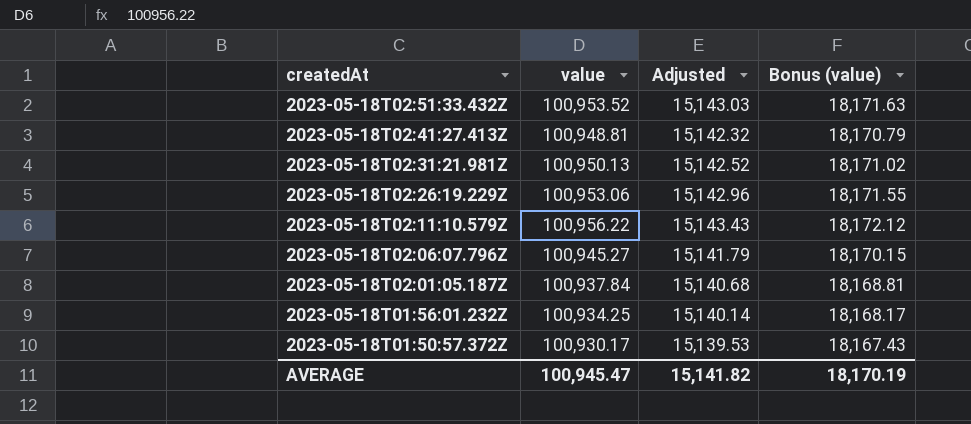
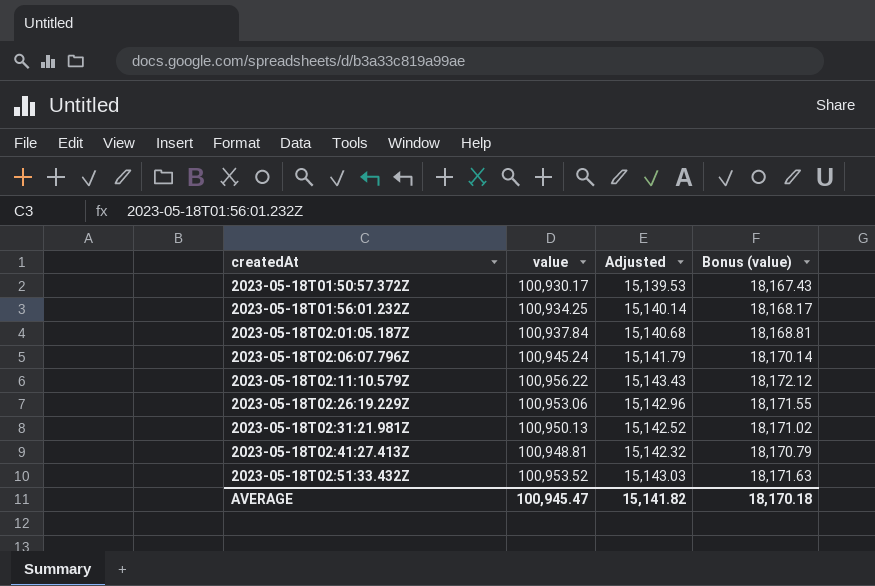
row order: createdAt descending -> createdAt ascending
2023-05-18T02:06:07.796Z | value: 100,945.27 -> 100,945.24
2023-05-18T02:06:07.796Z | Bonus (value): 18,170.15 -> 18,170.14
AVERAGE | Bonus (value): 18,170.19 -> 18,170.18

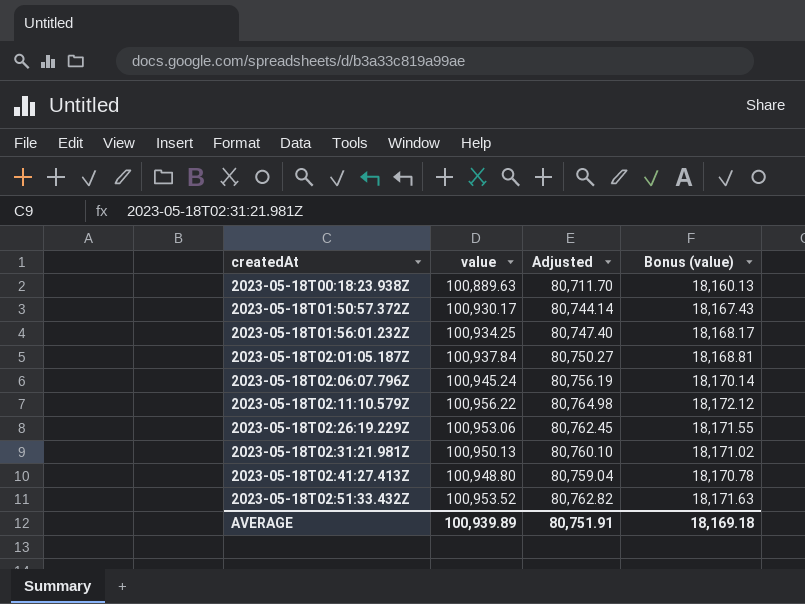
column Adjusted | formula: [value] * 0.15 -> [value] * 0.8
row 2023-05-18T00:18:23.938Z: none -> 100,889.63 | 80,711.70 | 18,160.13
2023-05-18T02:41:27.413Z | value: 100,948.81 -> 100,948.80
2023-05-18T02:41:27.413Z | Bonus (value): 18,170.79 -> 18,170.78
AVERAGE | value: 100,945.47 -> 100,939.89
AVERAGE | Adjusted: 15,141.82 -> 80,751.91
AVERAGE | Bonus (value): 18,170.18 -> 18,169.18

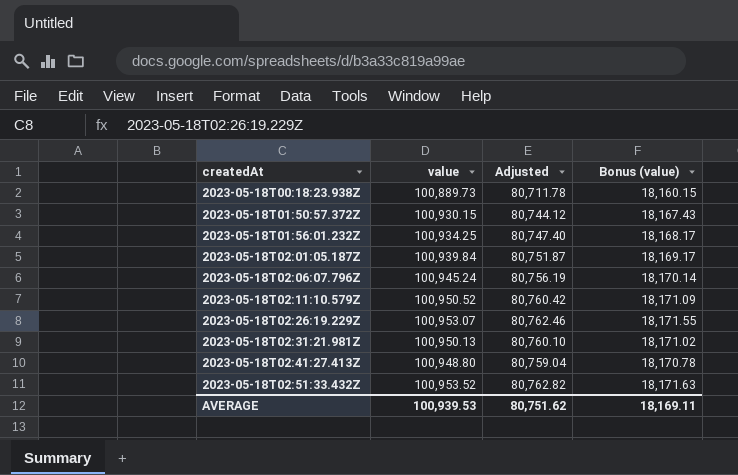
2023-05-18T00:18:23.938Z | value: 100,889.63 -> 100,889.73
2023-05-18T00:18:23.938Z | Adjusted: 80,711.70 -> 80,711.78
2023-05-18T00:18:23.938Z | Bonus (value): 18,160.13 -> 18,160.15
2023-05-18T01:50:57.372Z | value: 100,930.17 -> 100,930.15
2023-05-18T01:50:57.372Z | Adjusted: 80,744.14 -> 80,744.12
2023-05-18T02:01:05.187Z | value: 100,937.84 -> 100,939.84
2023-05-18T02:01:05.187Z | Adjusted: 80,750.27 -> 80,751.87
2023-05-18T02:01:05.187Z | Bonus (value): 18,168.81 -> 18,169.17
2023-05-18T02:11:10.579Z | value: 100,956.22 -> 100,950.52
2023-05-18T02:11:10.579Z | Adjusted: 80,764.98 -> 80,760.42
2023-05-18T02:11:10.579Z | Bonus (value): 18,172.12 -> 18,171.09
2023-05-18T02:26:19.229Z | value: 100,953.06 -> 100,953.07
2023-05-18T02:26:19.229Z | Adjusted: 80,762.45 -> 80,762.46
AVERAGE | value: 100,939.89 -> 100,939.53
AVERAGE | Adjusted: 80,751.91 -> 80,751.62
AVERAGE | Bonus (value): 18,169.18 -> 18,169.11

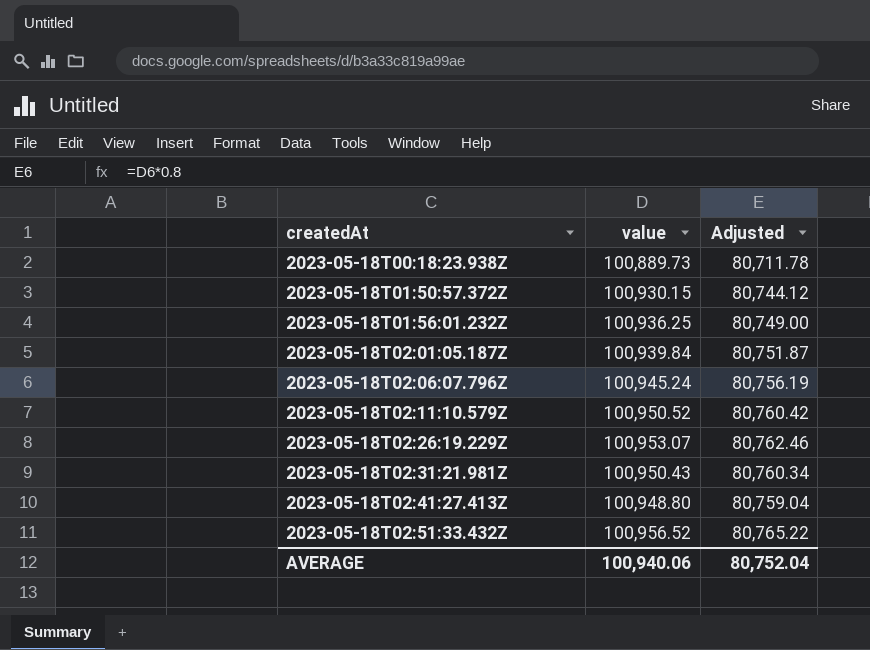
column Bonus (value) | formula: [value] * 0.18 -> none
2023-05-18T01:56:01.232Z | value: 100,934.25 -> 100,936.25
2023-05-18T01:56:01.232Z | Adjusted: 80,747.40 -> 80,749.00
2023-05-18T02:31:21.981Z | value: 100,950.13 -> 100,950.43
2023-05-18T02:31:21.981Z | Adjusted: 80,760.10 -> 80,760.34
2023-05-18T02:51:33.432Z | value: 100,953.52 -> 100,956.52
2023-05-18T02:51:33.432Z | Adjusted: 80,762.82 -> 80,765.22
AVERAGE | value: 100,939.53 -> 100,940.06
AVERAGE | Adjusted: 80,751.62 -> 80,752.04

